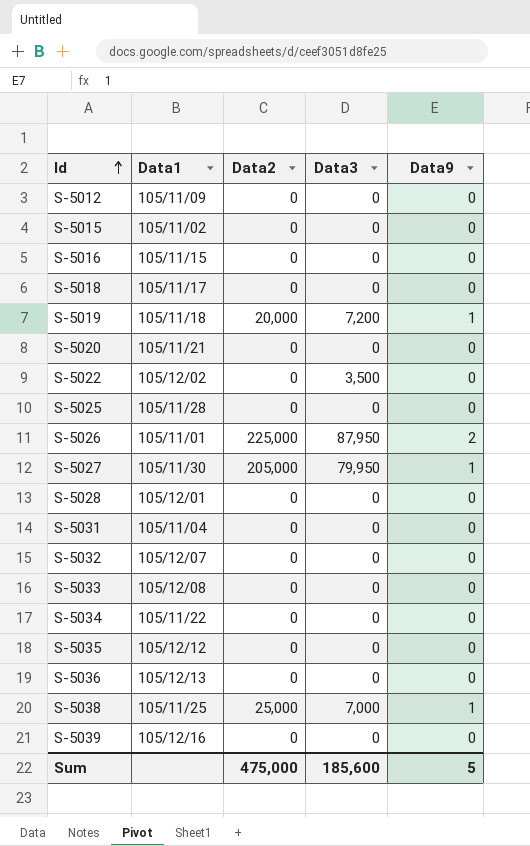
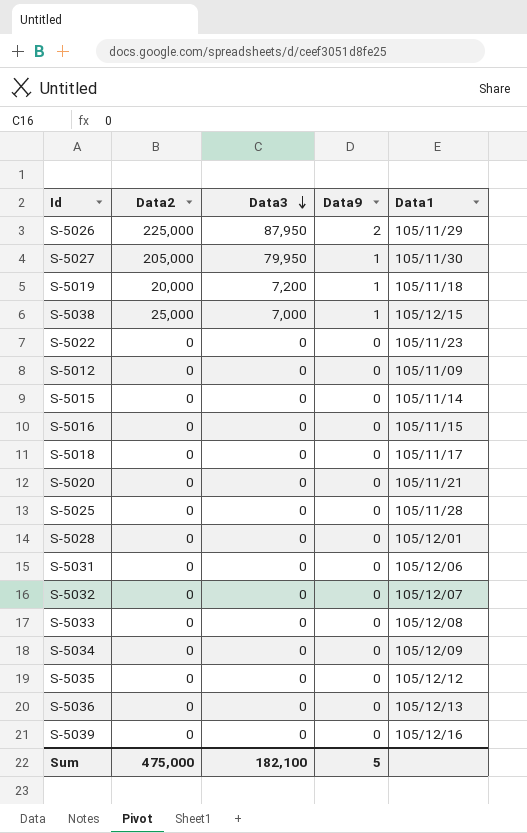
row order: Id ascending -> Data3 descending
column Data1 | position: 2 -> 5
S-5026 | Data1: 105/11/01 -> 105/11/29
S-5038 | Data1: 105/11/25 -> 105/12/15
S-5022 | Data3: 3,500 -> 0
S-5022 | Data1: 105/12/02 -> 105/11/23
S-5015 | Data1: 105/11/02 -> 105/11/14
S-5031 | Data1: 105/11/04 -> 105/12/06
S-5034 | Data1: 105/11/22 -> 105/12/09
Sum | Data3: 185,600 -> 182,100

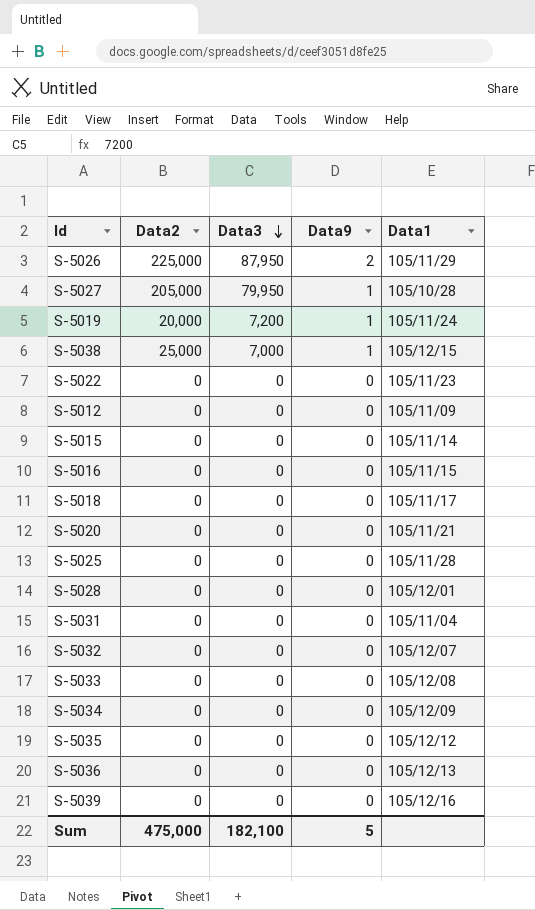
S-5027 | Data1: 105/11/30 -> 105/10/28
S-5019 | Data1: 105/11/18 -> 105/11/24
S-5031 | Data1: 105/12/06 -> 105/11/04

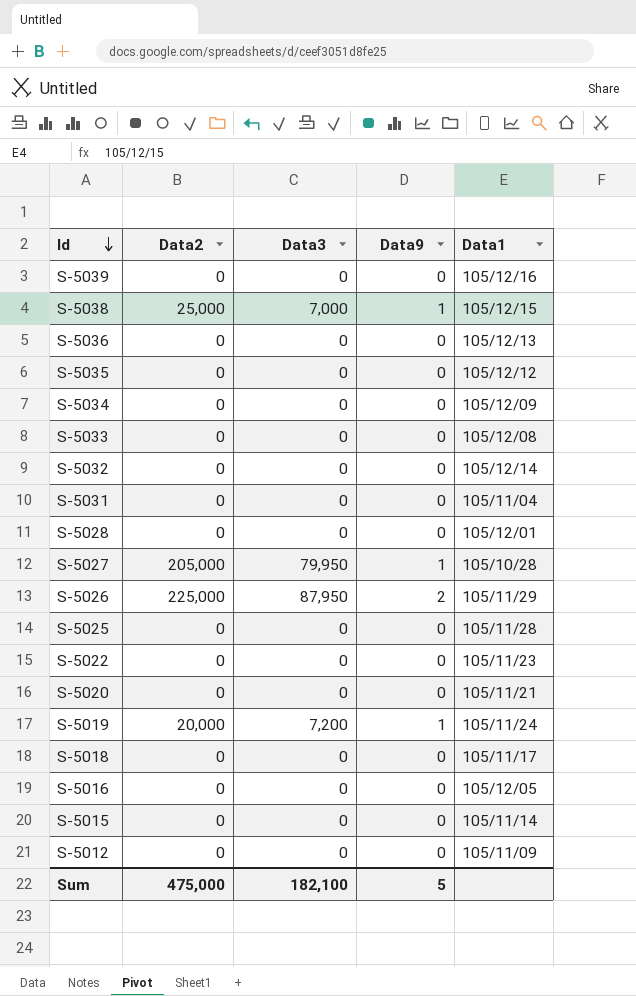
row order: Data3 descending -> Id descending
S-5032 | Data1: 105/12/07 -> 105/12/14
S-5016 | Data1: 105/11/15 -> 105/12/05

